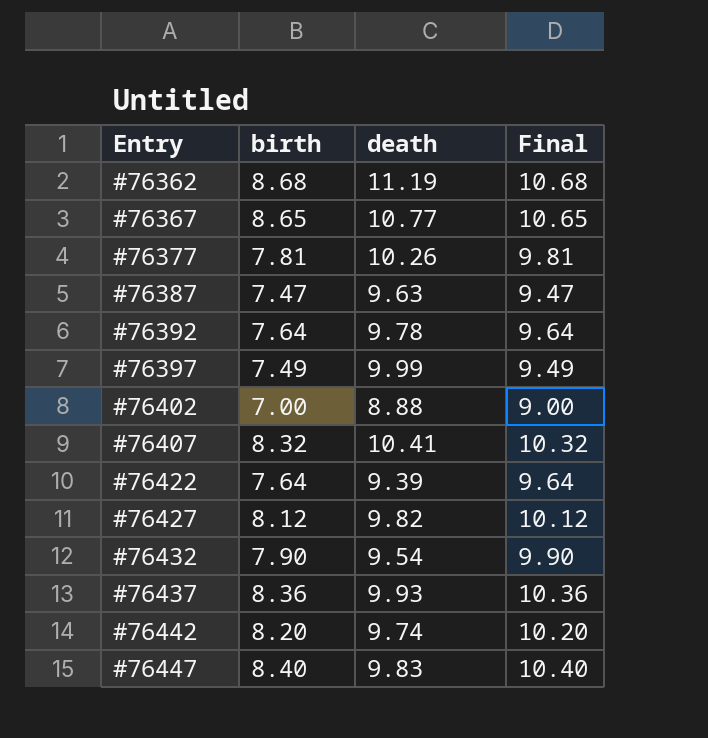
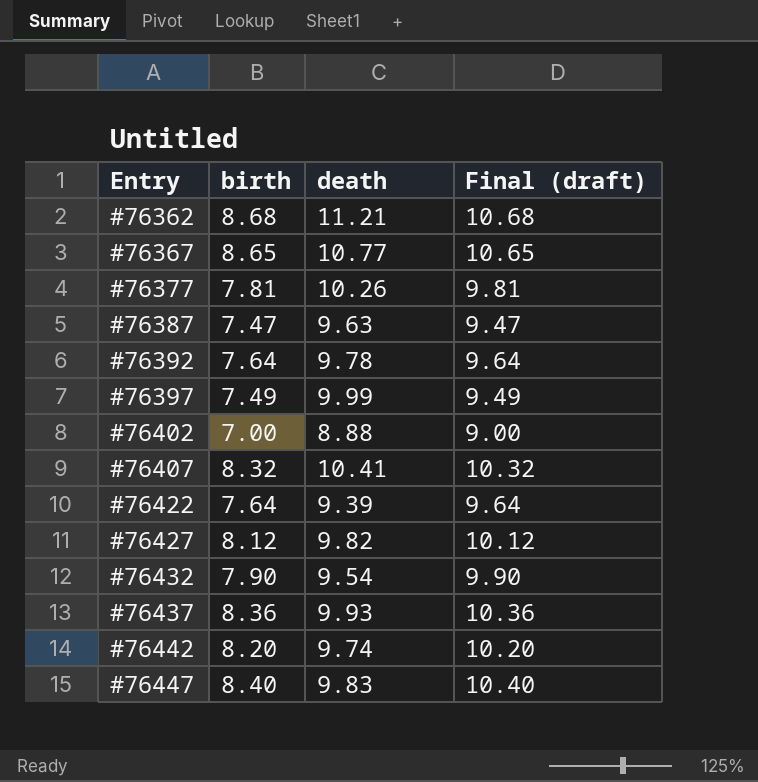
column name: Final -> Final (draft)
#76362 | death: 11.19 -> 11.21

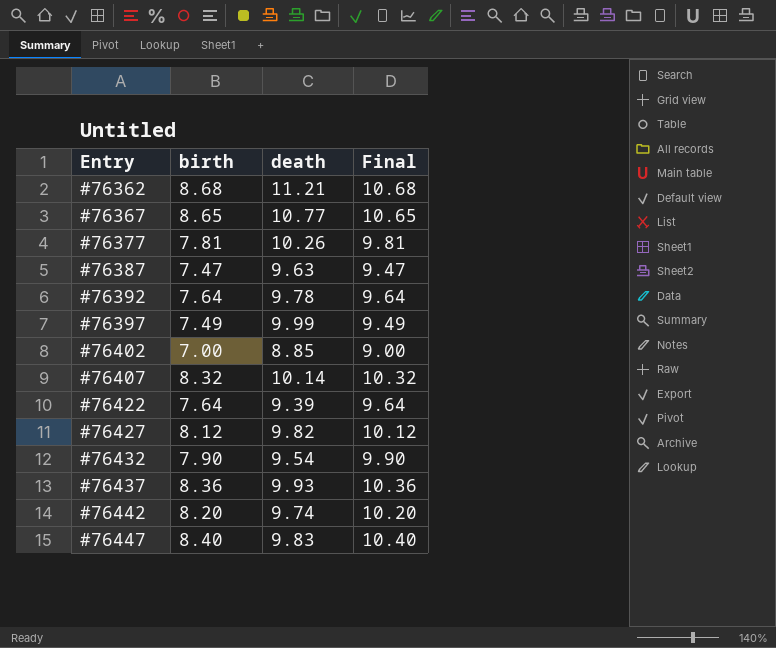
column name: Final (draft) -> Final
#76402 | death: 8.88 -> 8.85
#76407 | death: 10.41 -> 10.14

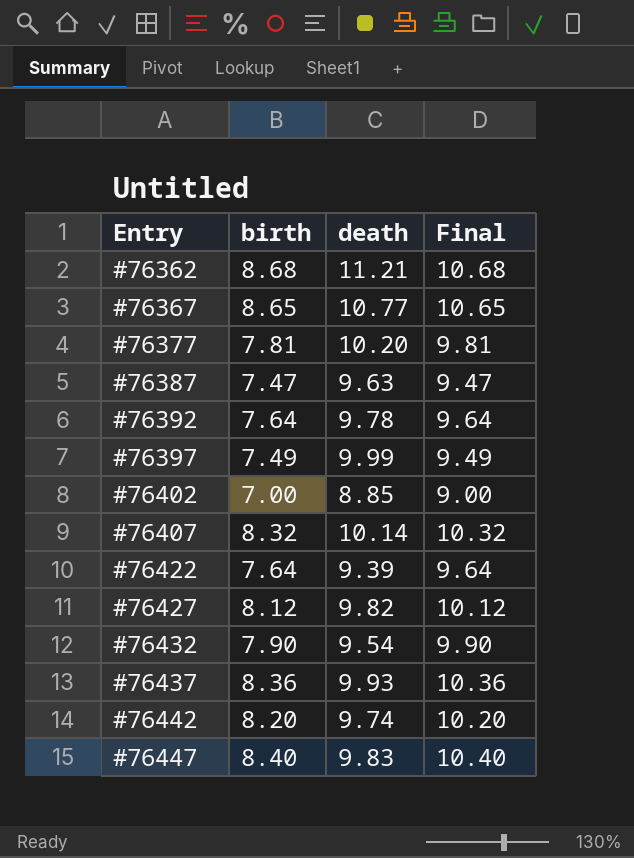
#76377 | death: 10.26 -> 10.20

